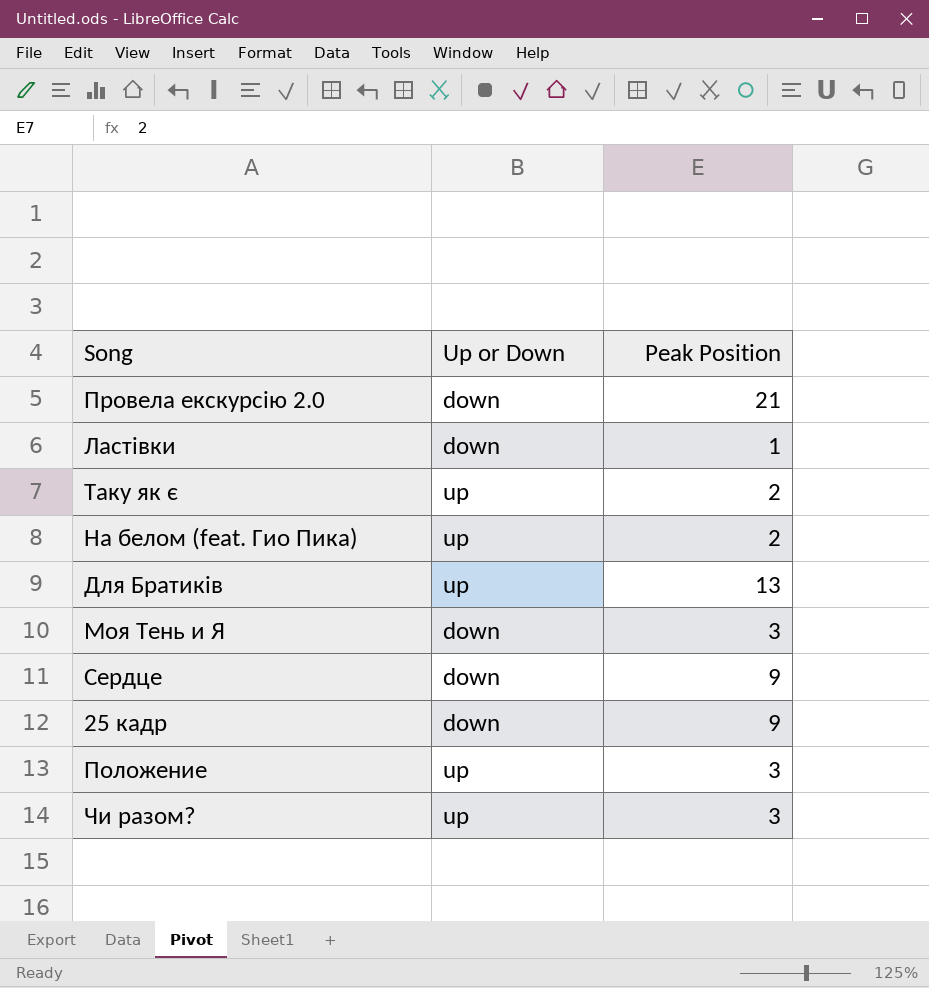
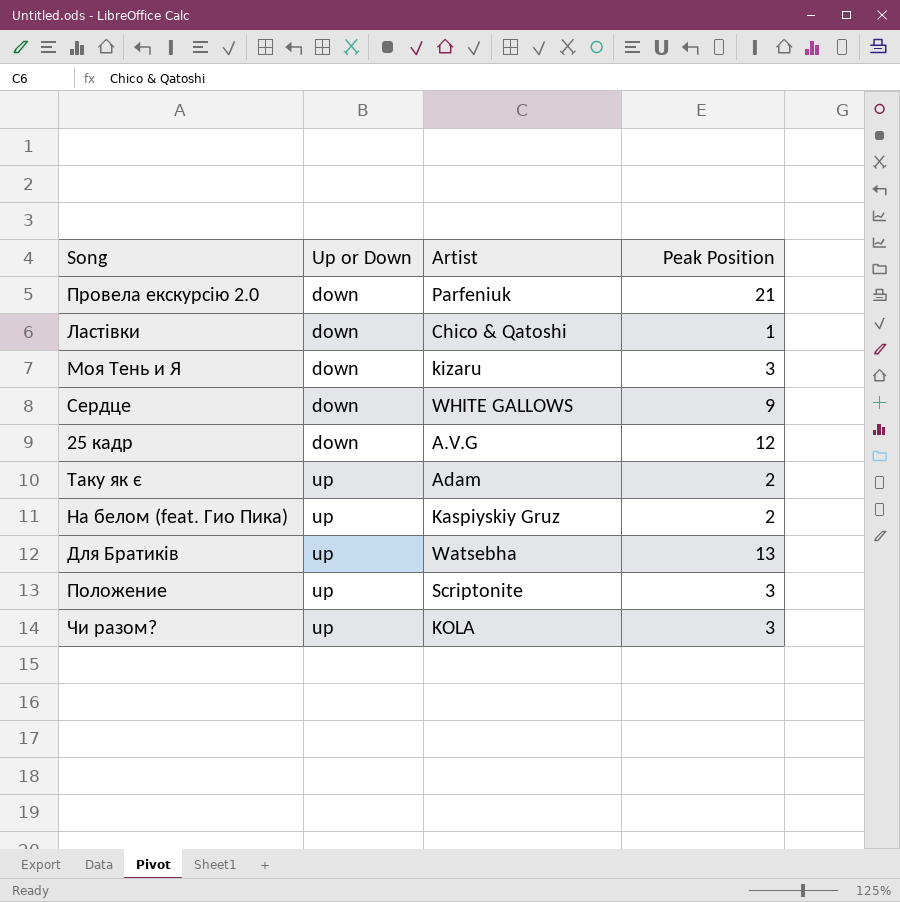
row order: none -> Up or Down ascending
column Artist | position: none -> 3
25 кадр | Peak Position: 9 -> 12

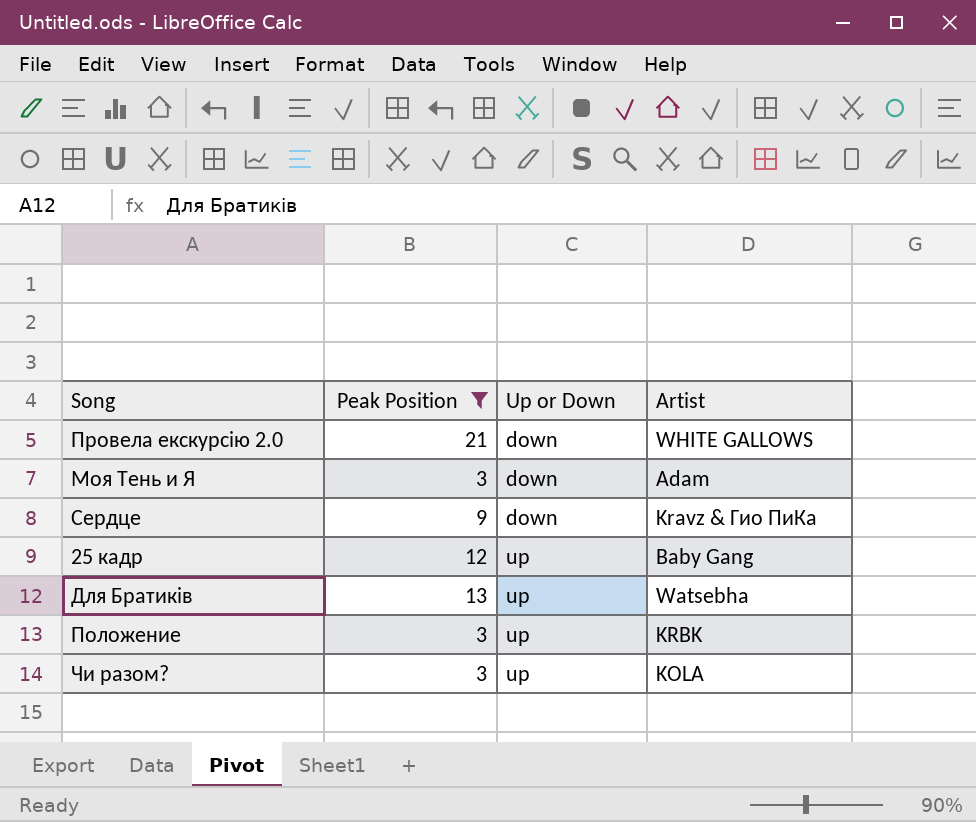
filter: none -> Peak Position >= 3
column Peak Position | position: 4 -> 2
Провела екскурсію 2.0 | Artist: Parfeniuk -> WHITE GALLOWS
Моя Тень и Я | Artist: kizaru -> Adam
Сердце | Artist: WHITE GALLOWS -> Kravz & Гио ПиКа
25 кадр | Up or Down: down -> up
25 кадр | Artist: A.V.G -> Baby Gang
Положение | Artist: Scriptonite -> KRBK

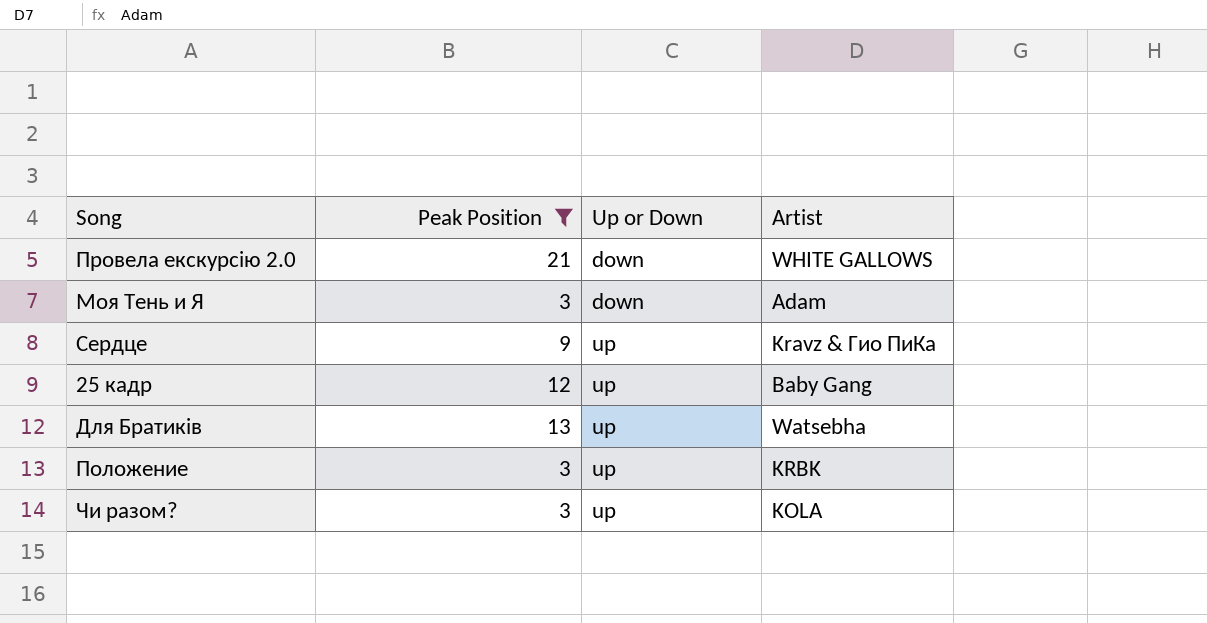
Сердце | Up or Down: down -> up

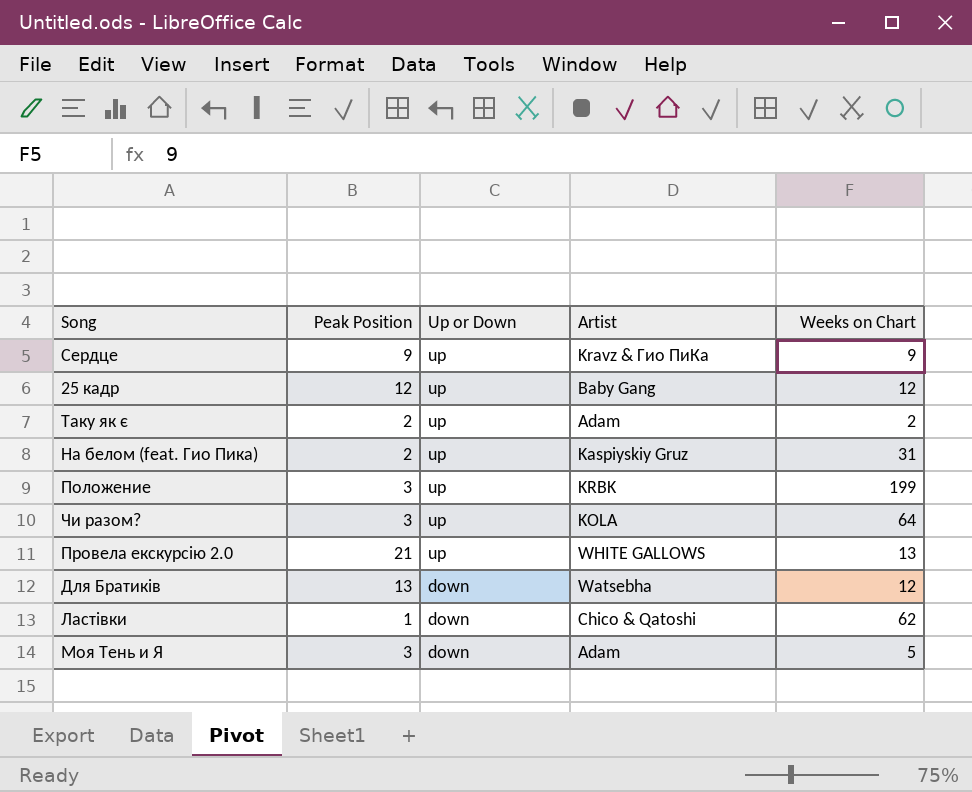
filter: Peak Position >= 3 -> none
row order: Up or Down ascending -> Up or Down descending
column Weeks on Chart | position: none -> 5
Провела екскурсію 2.0 | Up or Down: down -> up
Для Братиків | Up or Down: up -> down

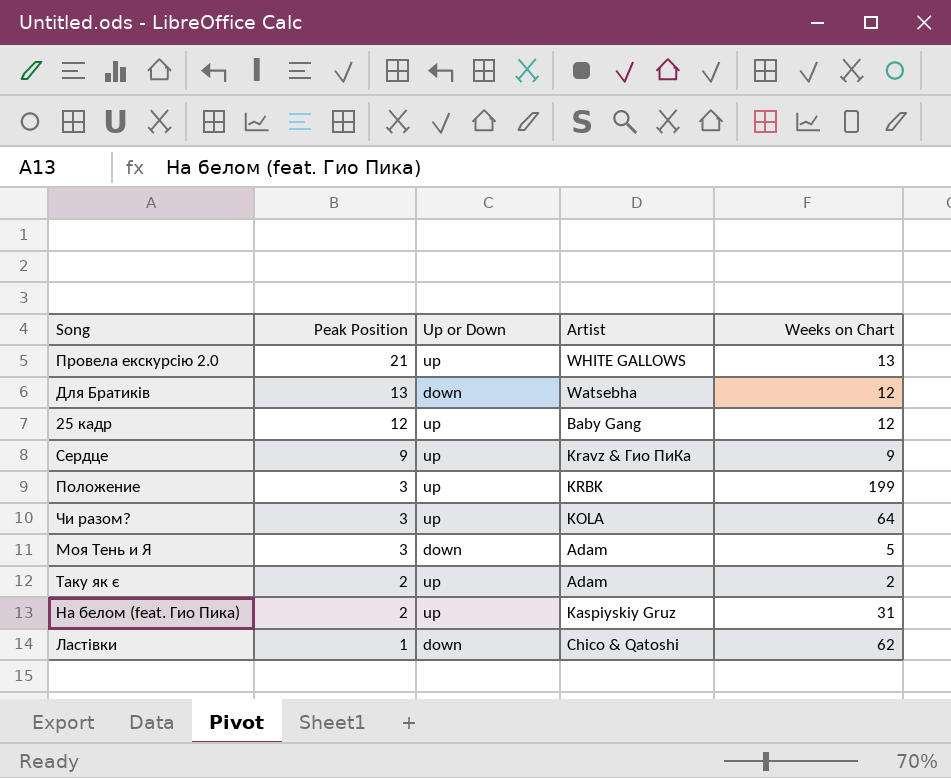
row order: Up or Down descending -> Peak Position descending

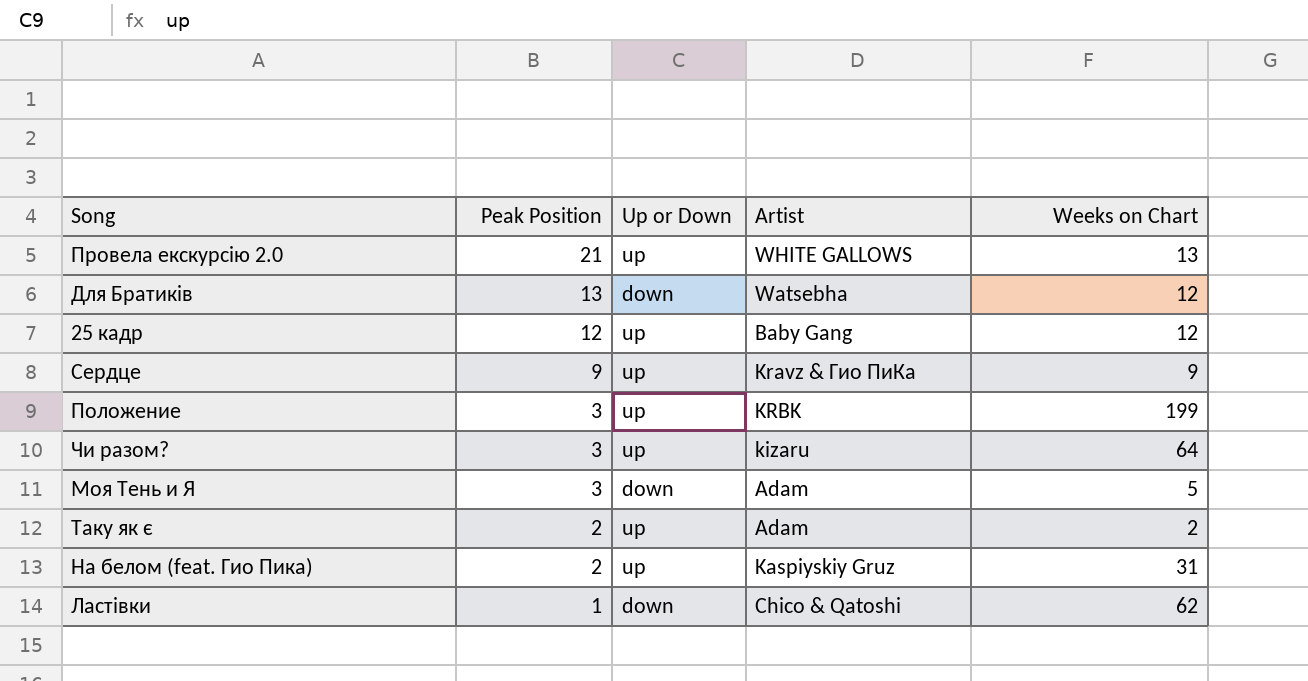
Чи разом? | Artist: KOLA -> kizaru

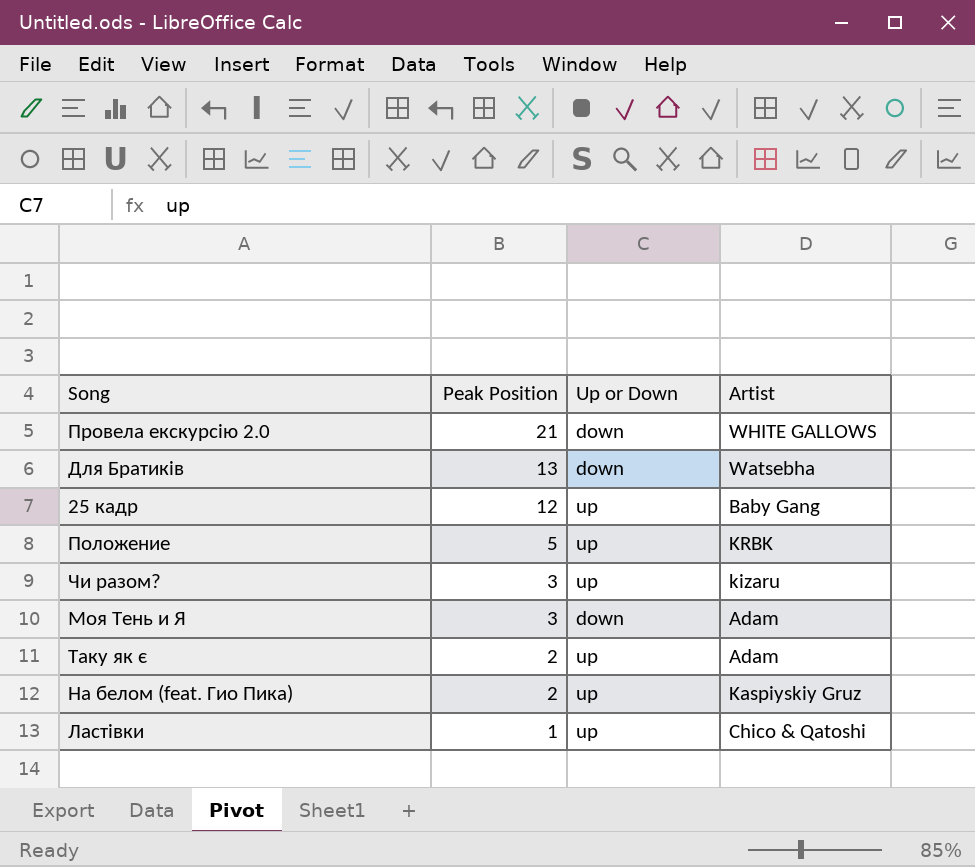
column Weeks on Chart | position: 5 -> none
row Сердце: 9 | up | Kravz & Гио ПиКа | 9 -> none
Провела екскурсію 2.0 | Up or Down: up -> down
Положение | Peak Position: 3 -> 5
Ластівки | Up or Down: down -> up

